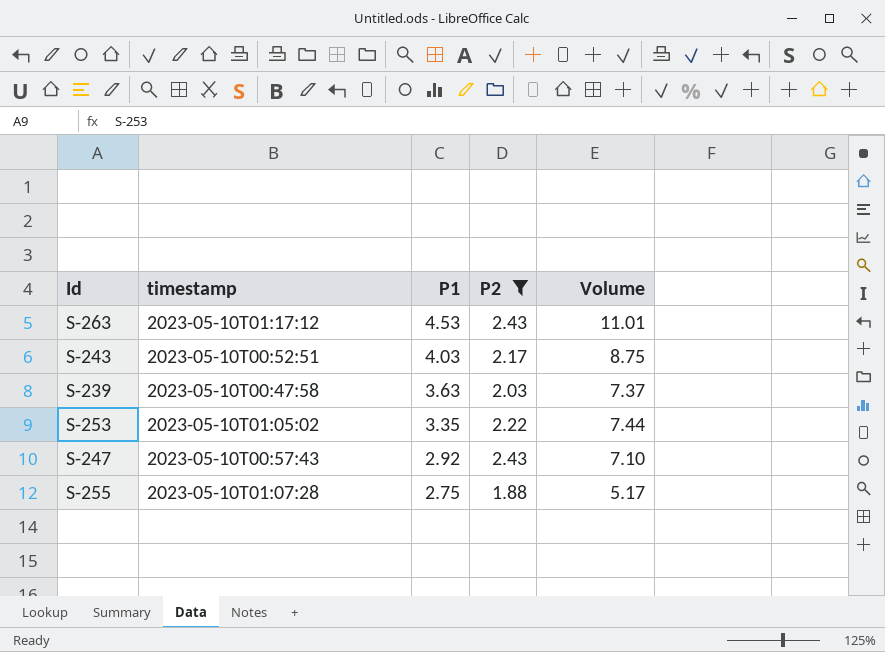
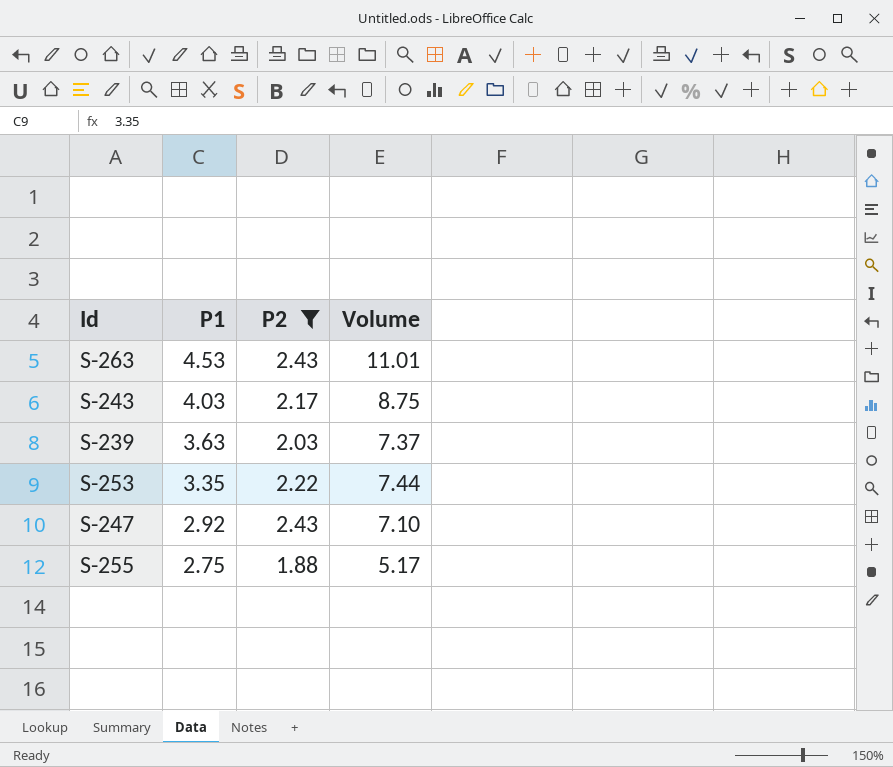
column timestamp | position: 2 -> none

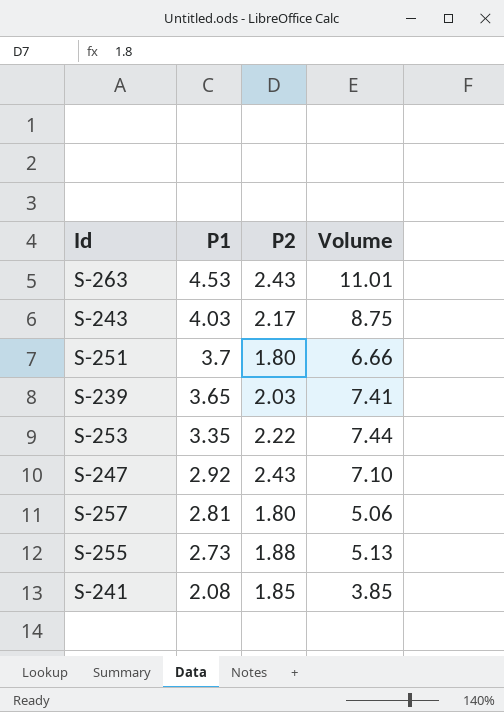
filter: P2 >= 1.88 -> none
S-239 | P1: 3.63 -> 3.65
S-239 | Volume: 7.37 -> 7.41
S-255 | P1: 2.75 -> 2.73
S-255 | Volume: 5.17 -> 5.13

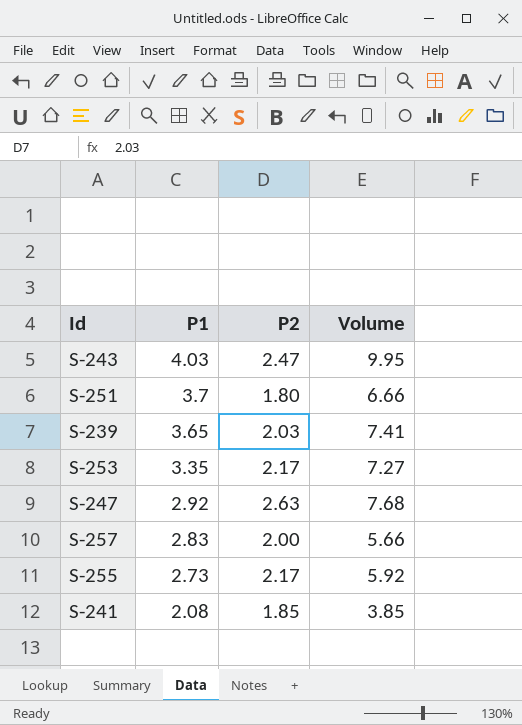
row S-263: 4.53 | 2.43 | 11.01 -> none
S-243 | P2: 2.17 -> 2.47
S-243 | Volume: 8.75 -> 9.95
S-253 | P2: 2.22 -> 2.17
S-253 | Volume: 7.44 -> 7.27
S-247 | P2: 2.43 -> 2.63
S-247 | Volume: 7.10 -> 7.68
S-257 | P1: 2.81 -> 2.83
S-257 | P2: 1.80 -> 2.00
S-257 | Volume: 5.06 -> 5.66
S-255 | P2: 1.88 -> 2.17
S-255 | Volume: 5.13 -> 5.92

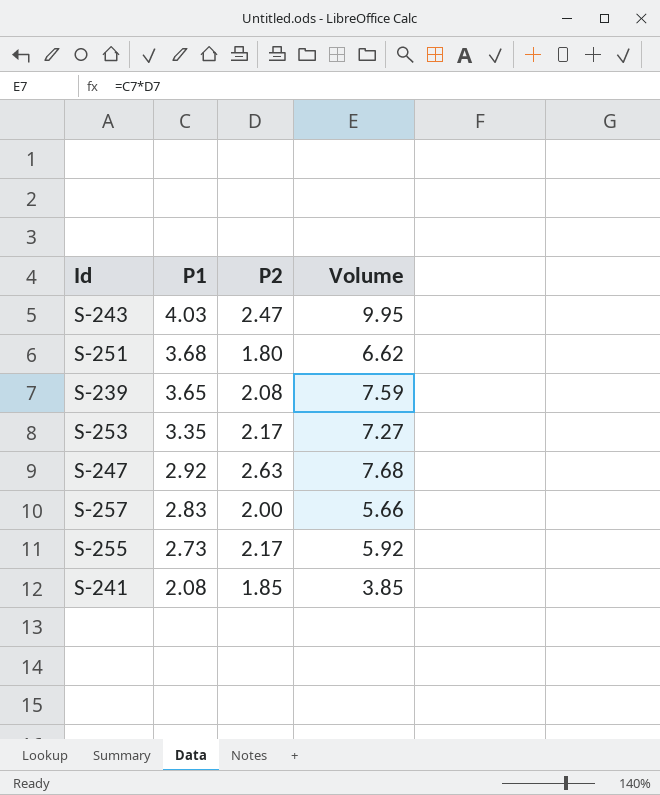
S-251 | P1: 3.7 -> 3.68
S-251 | Volume: 6.66 -> 6.62
S-239 | P2: 2.03 -> 2.08
S-239 | Volume: 7.41 -> 7.59

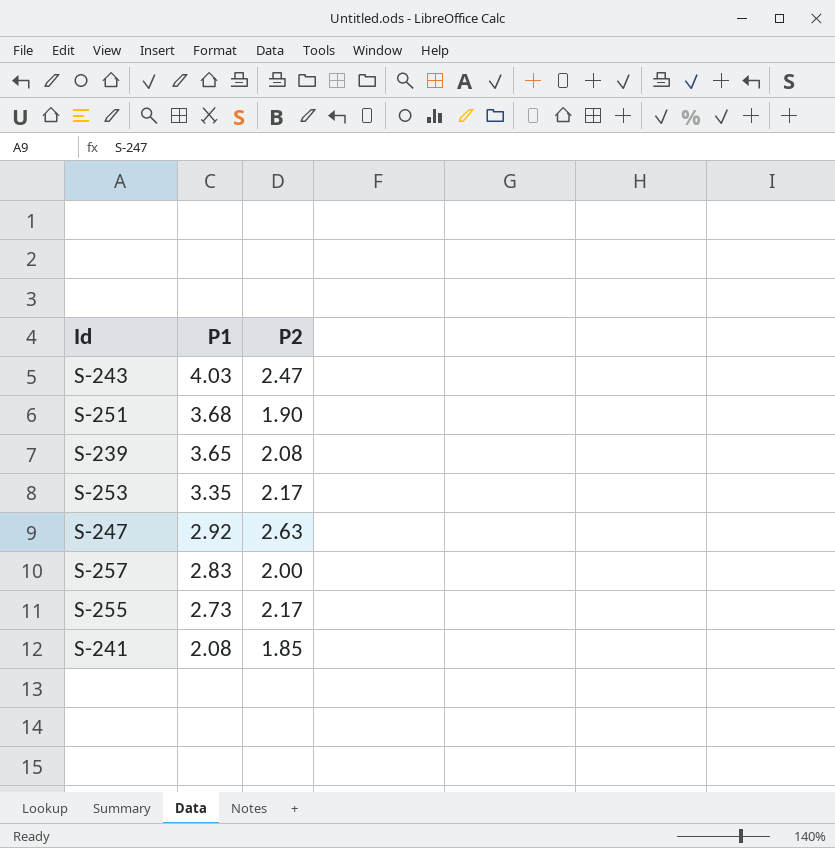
column Volume | formula: [P1] * [P2] -> none
S-251 | P2: 1.80 -> 1.90

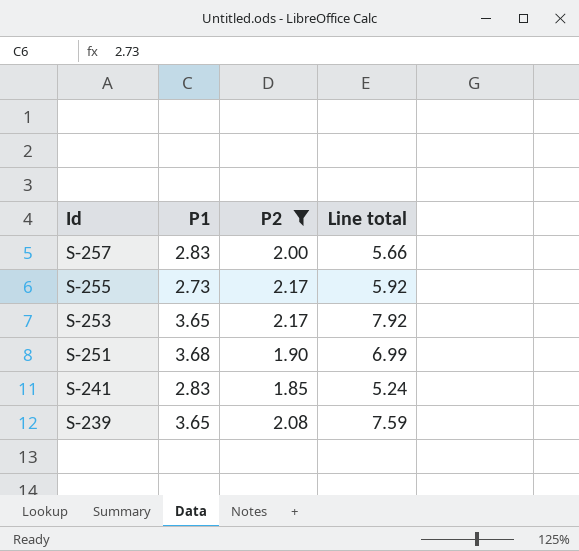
filter: none -> P2 <= 2.17
row order: P1 descending -> Id descending
column Line total | formula: none -> [P1] * [P2]
S-253 | P1: 3.35 -> 3.65
S-241 | P1: 2.08 -> 2.83

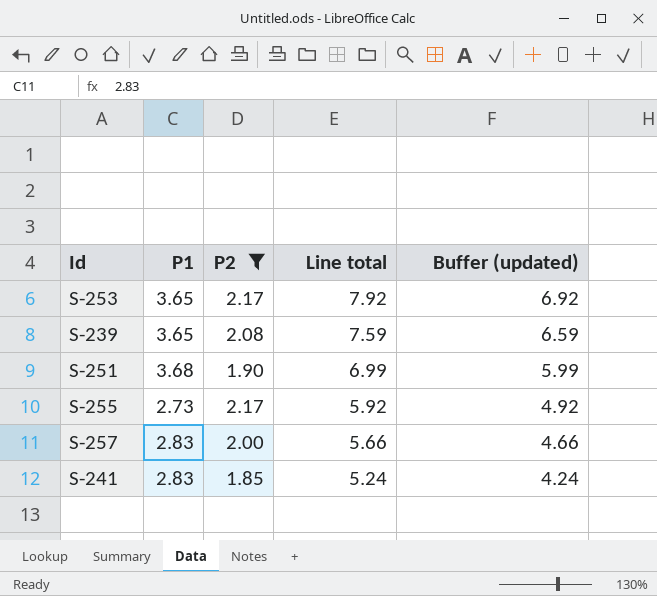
row order: Id descending -> Line total descending
column Buffer (updated) | formula: none -> [Line total] - 1

